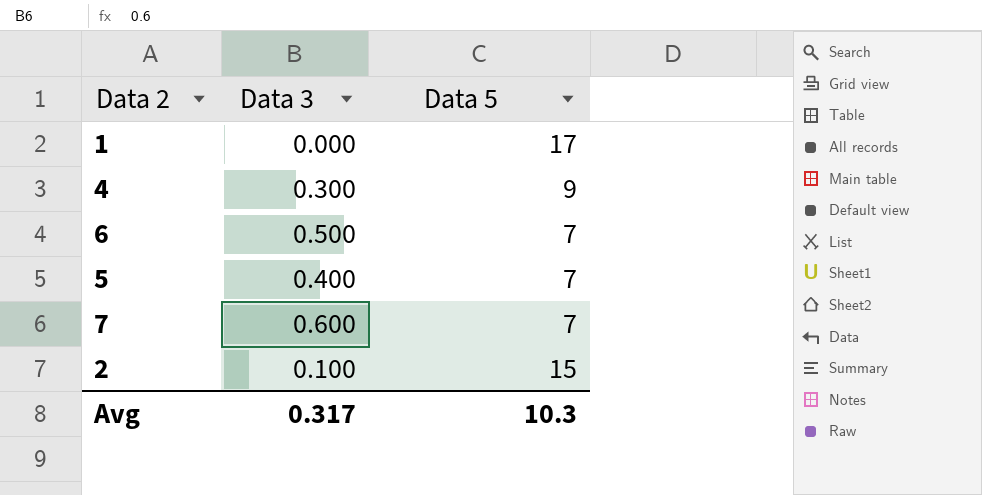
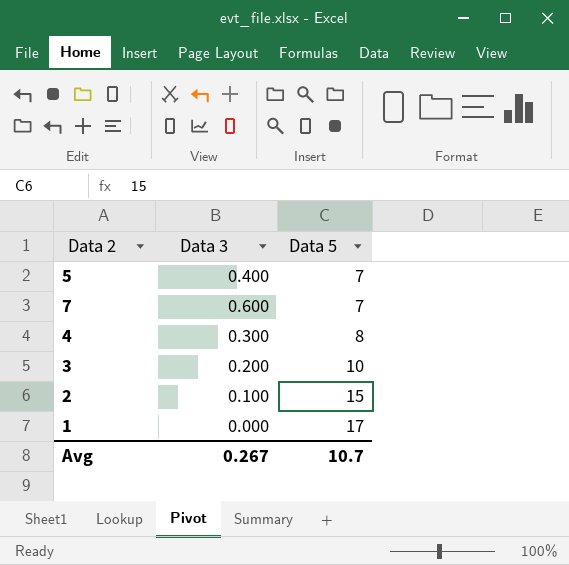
row order: none -> Data 5 ascending
row 6: 0.500 | 7 -> none
4 | Data 5: 9 -> 8
row 3: none -> 0.200 | 10
Avg | Data 3: 0.317 -> 0.267
Avg | Data 5: 10.3 -> 10.7

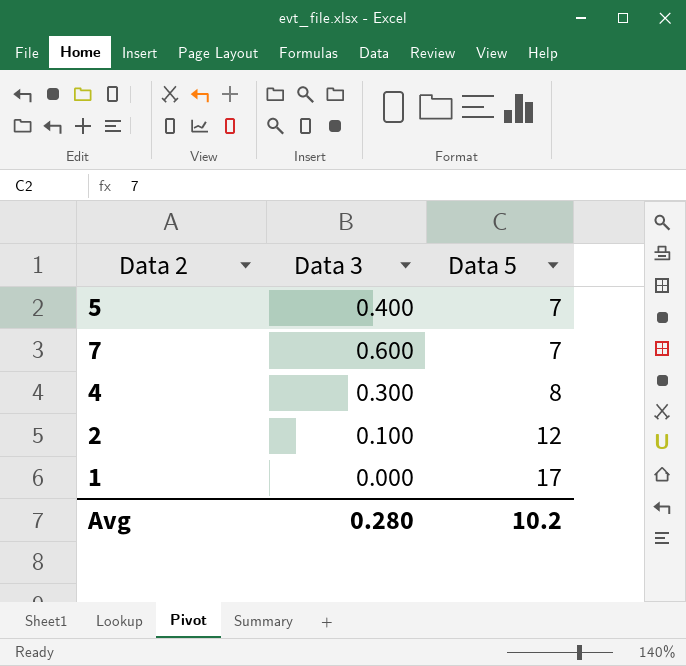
row 3: 0.200 | 10 -> none
2 | Data 5: 15 -> 12
Avg | Data 3: 0.267 -> 0.280
Avg | Data 5: 10.7 -> 10.2

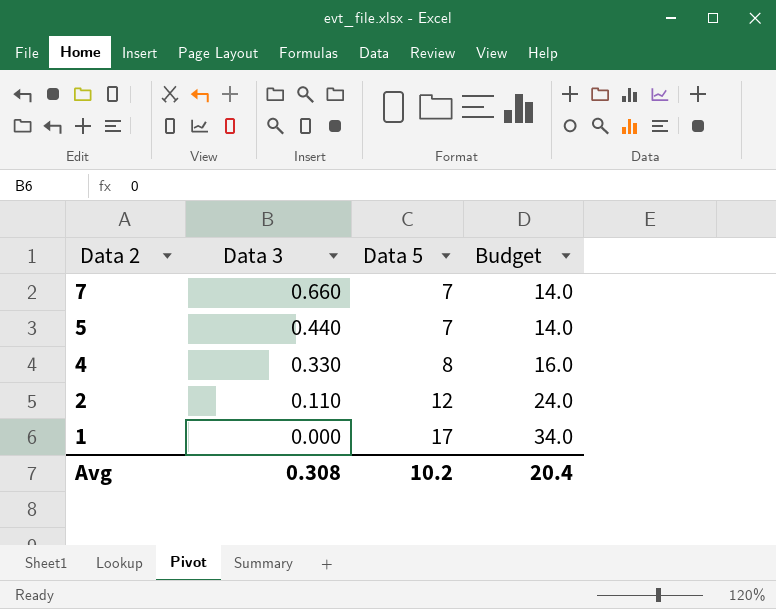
row order: Data 5 ascending -> Data 2 descending
column Budget | formula: none -> [Data 5] * 2
7 | Data 3: 0.600 -> 0.660
5 | Data 3: 0.400 -> 0.440
4 | Data 3: 0.300 -> 0.330
2 | Data 3: 0.100 -> 0.110
Avg | Data 3: 0.280 -> 0.308

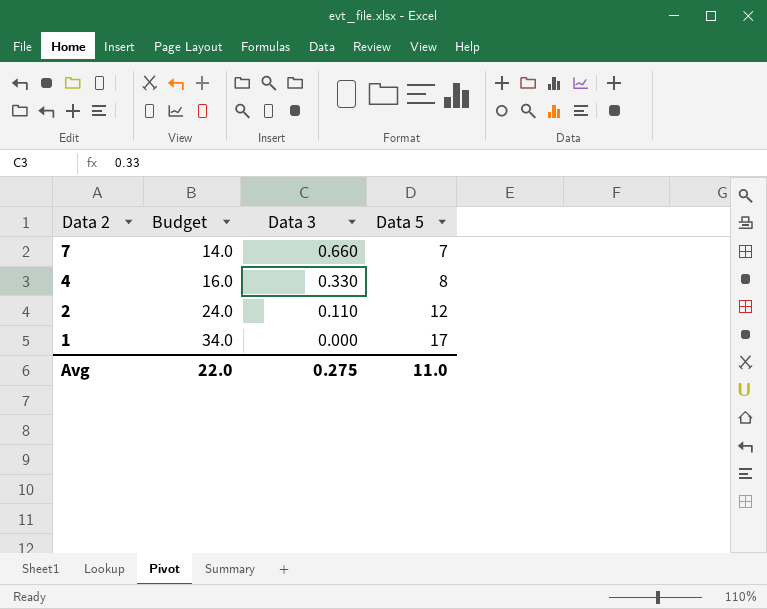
column Budget | position: 4 -> 2
row 5: 0.440 | 7 | 14.0 -> none
Avg | Budget: 20.4 -> 22.0
Avg | Data 3: 0.308 -> 0.275
Avg | Data 5: 10.2 -> 11.0

